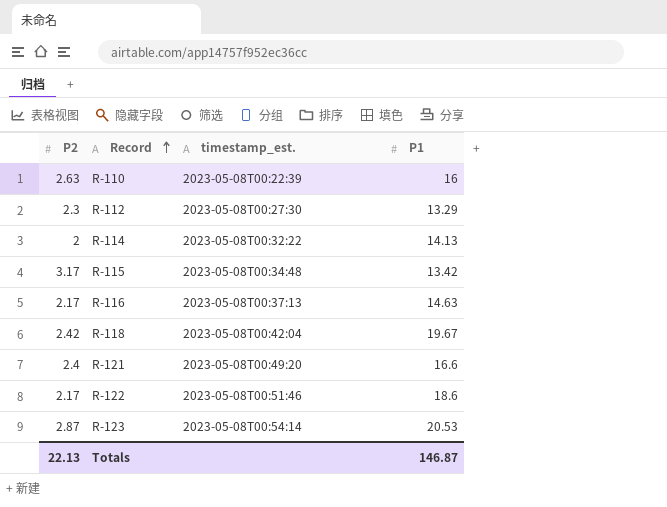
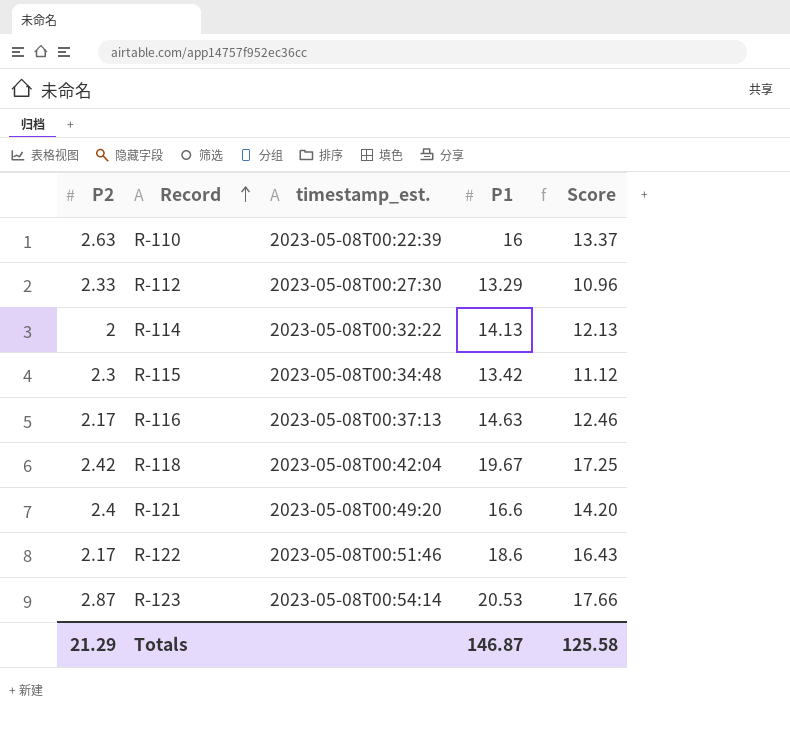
column Score | formula: none -> [P1] - [P2]
R-112 | P2: 2.3 -> 2.33
R-115 | P2: 3.17 -> 2.3
Totals | P2: 22.13 -> 21.29

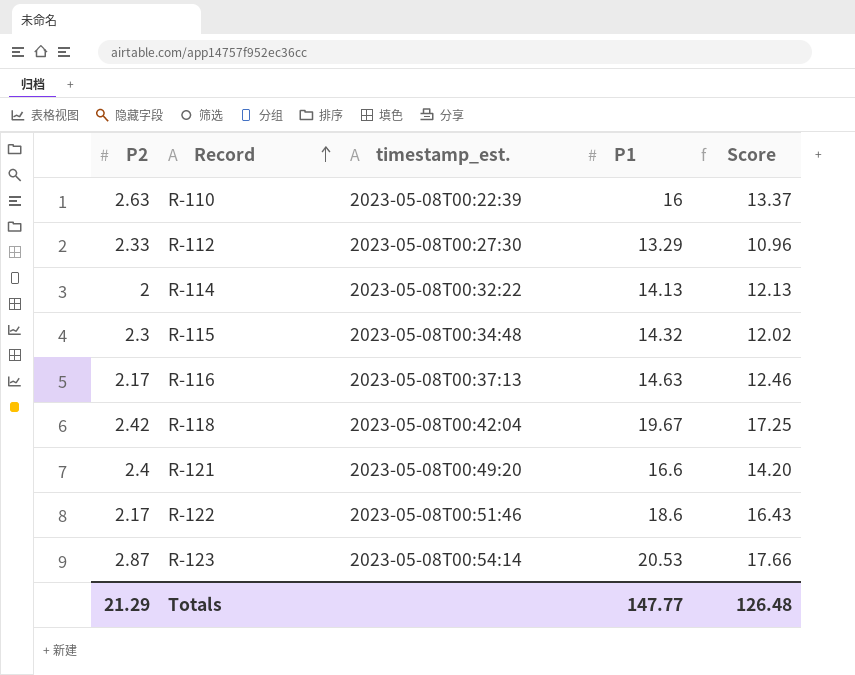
R-115 | P1: 13.42 -> 14.32
R-115 | Score: 11.12 -> 12.02
Totals | P1: 146.87 -> 147.77
Totals | Score: 125.58 -> 126.48

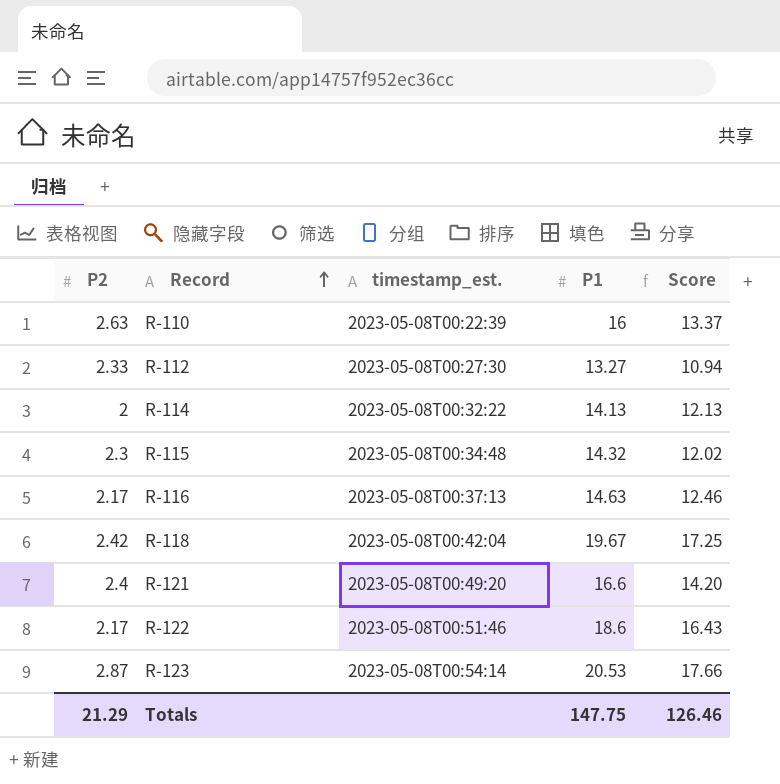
R-112 | P1: 13.29 -> 13.27
R-112 | Score: 10.96 -> 10.94
Totals | P1: 147.77 -> 147.75
Totals | Score: 126.48 -> 126.46

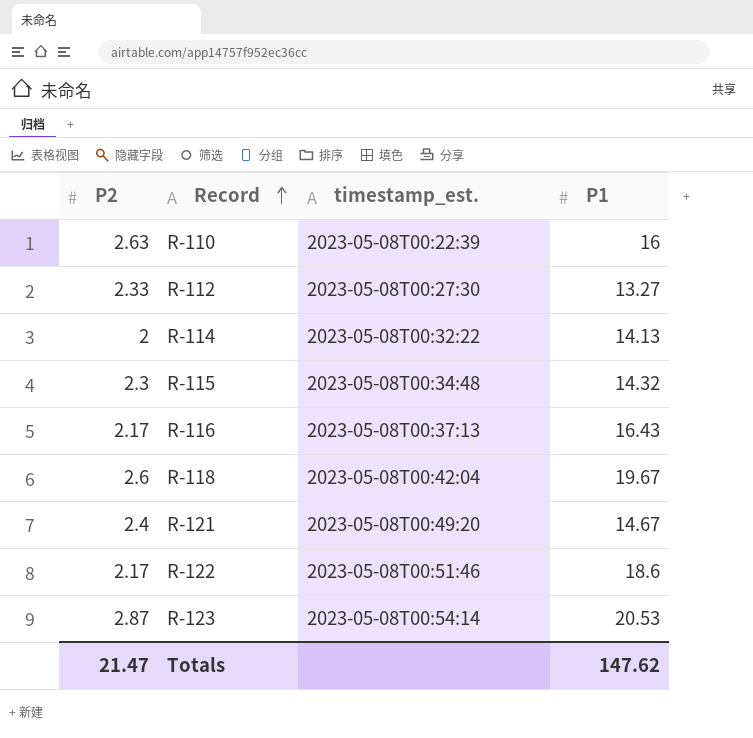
column Score | formula: [P1] - [P2] -> none
R-116 | P1: 14.63 -> 16.43
R-118 | P2: 2.42 -> 2.6
R-121 | P1: 16.6 -> 14.67
Totals | P2: 21.29 -> 21.47
Totals | P1: 147.75 -> 147.62

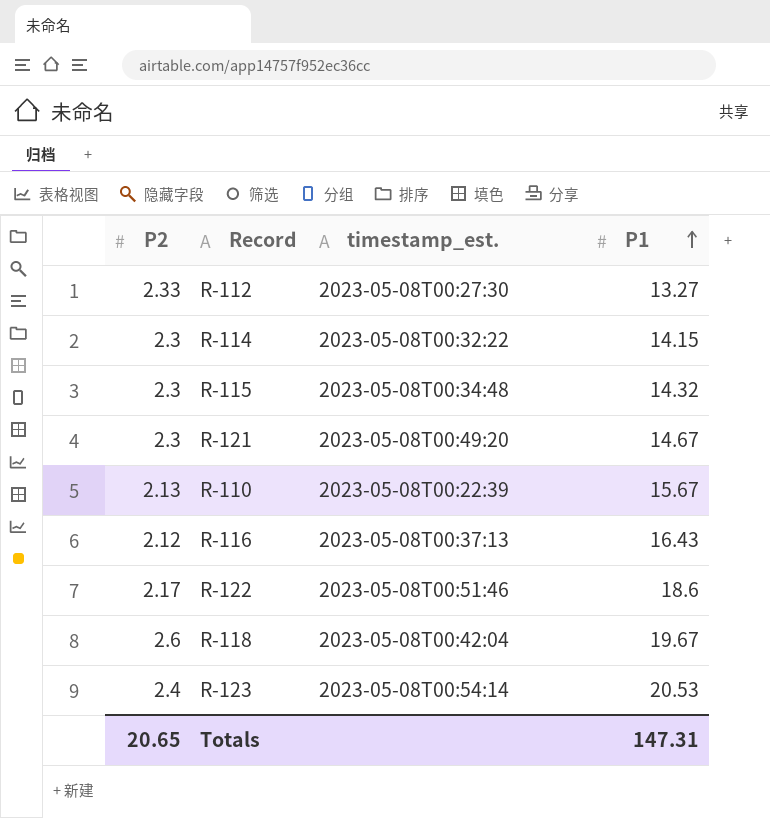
row order: Record ascending -> P1 ascending
R-114 | P2: 2 -> 2.3
R-114 | P1: 14.13 -> 14.15
R-121 | P2: 2.4 -> 2.3
R-110 | P2: 2.63 -> 2.13
R-110 | P1: 16 -> 15.67
R-116 | P2: 2.17 -> 2.12
R-123 | P2: 2.87 -> 2.4
Totals | P2: 21.47 -> 20.65
Totals | P1: 147.62 -> 147.31

